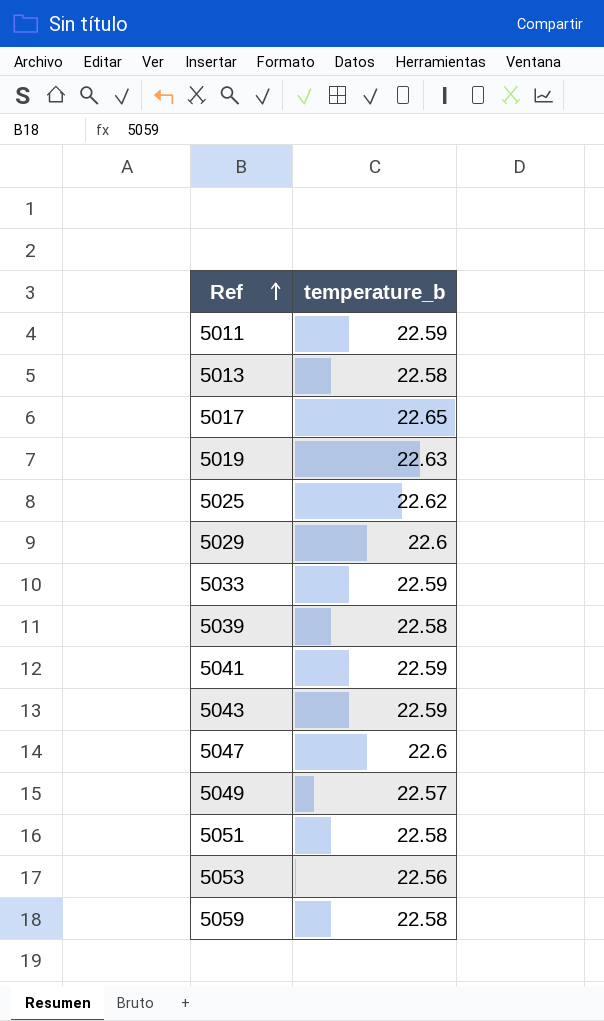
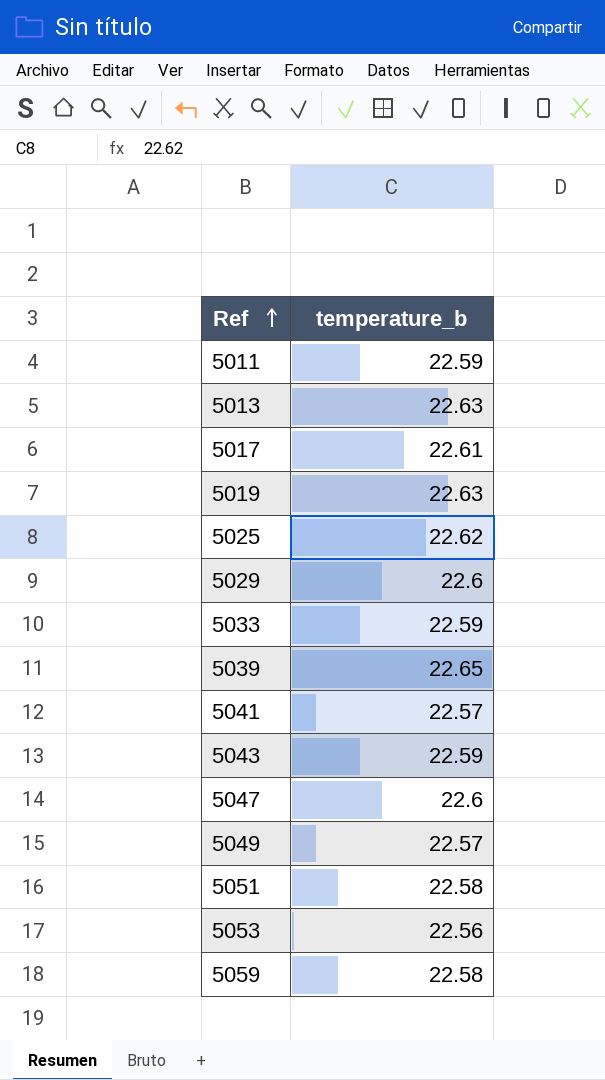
5013 | temperature_b: 22.58 -> 22.63
5017 | temperature_b: 22.65 -> 22.61
5039 | temperature_b: 22.58 -> 22.65
5041 | temperature_b: 22.59 -> 22.57

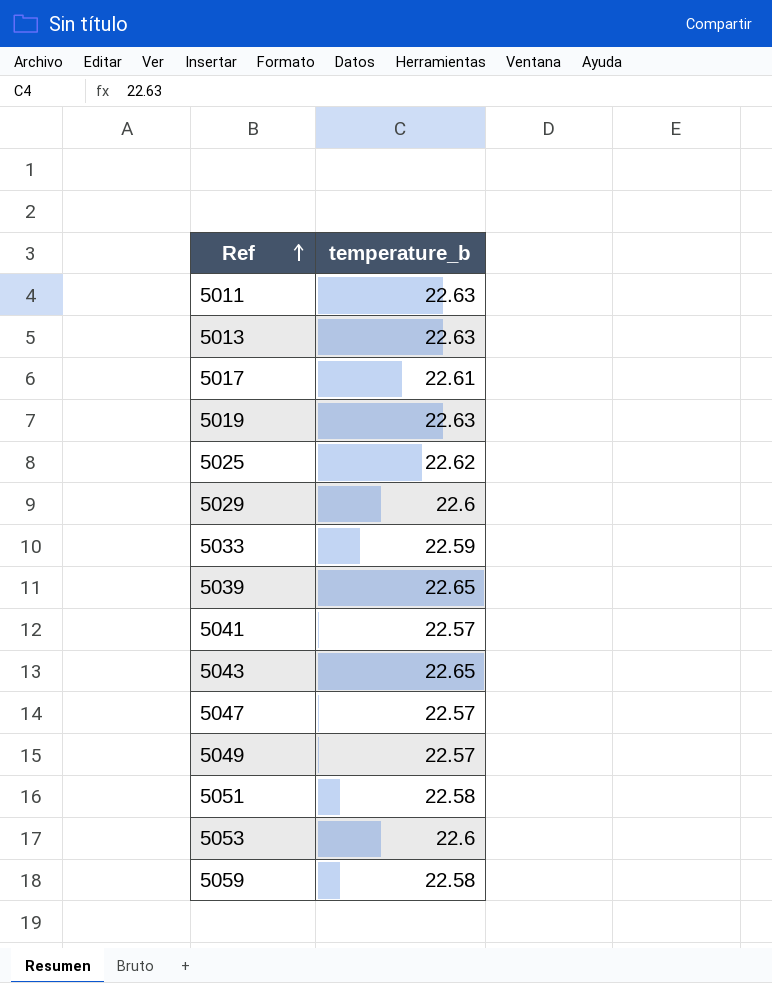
5011 | temperature_b: 22.59 -> 22.63
5043 | temperature_b: 22.59 -> 22.65
5047 | temperature_b: 22.6 -> 22.57
5053 | temperature_b: 22.56 -> 22.6

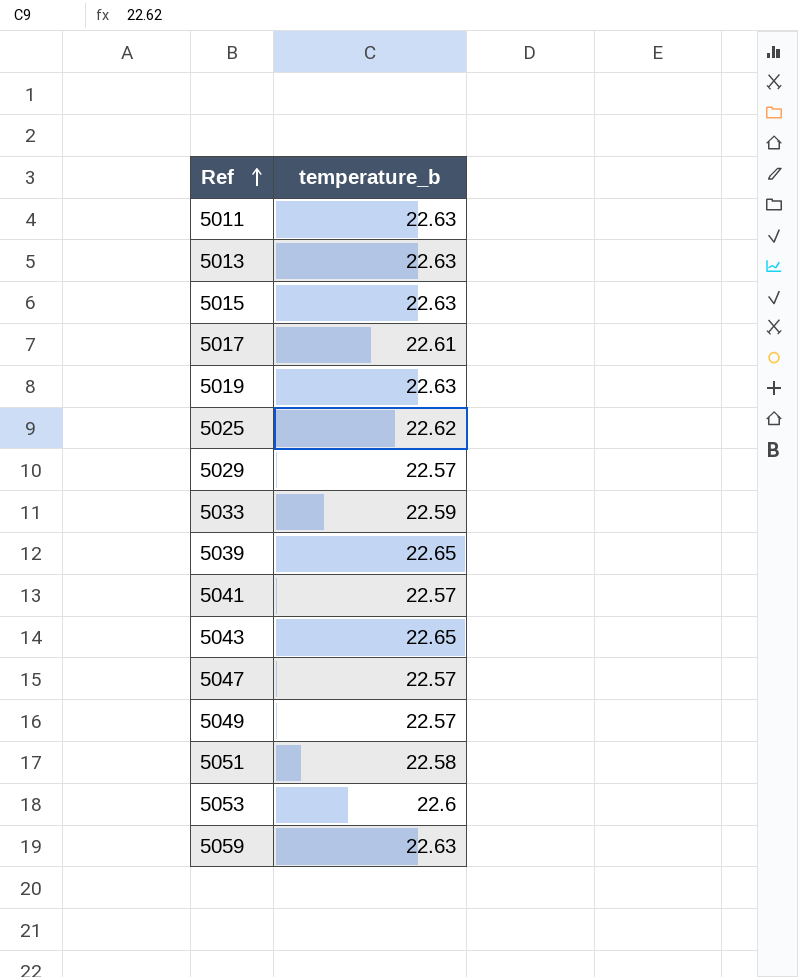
row 5015: none -> 22.63
5029 | temperature_b: 22.6 -> 22.57
5059 | temperature_b: 22.58 -> 22.63

